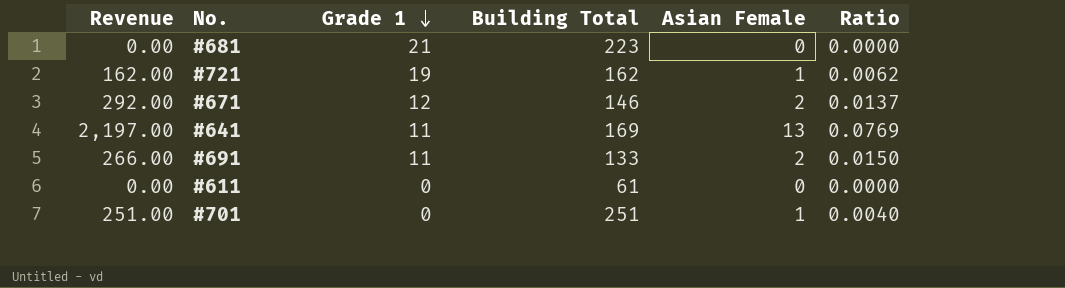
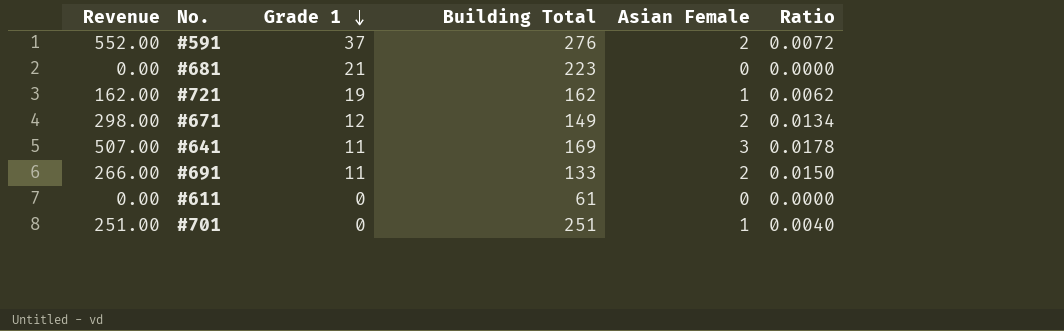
row #591: none -> 552.00 | 37 | 276 | 2 | 0.0072
#671 | Revenue: 292.00 -> 298.00
#671 | Building Total: 146 -> 149
#671 | Ratio: 0.0137 -> 0.0134
#641 | Revenue: 2,197.00 -> 507.00
#641 | Asian Female: 13 -> 3
#641 | Ratio: 0.0769 -> 0.0178

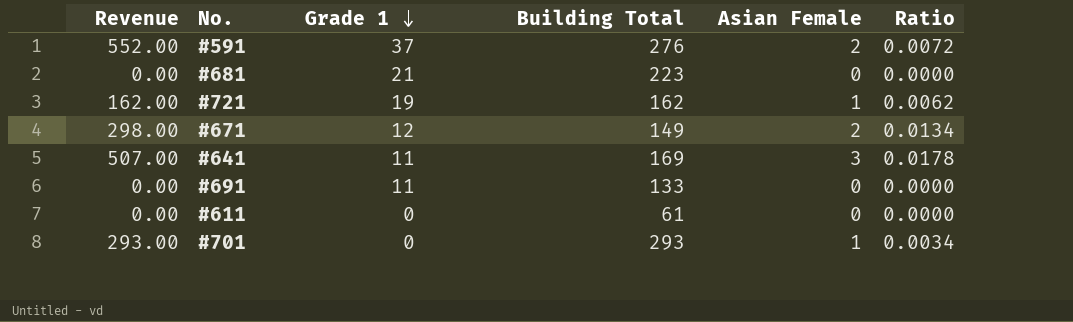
#691 | Revenue: 266.00 -> 0.00
#691 | Asian Female: 2 -> 0
#691 | Ratio: 0.0150 -> 0.0000
#701 | Revenue: 251.00 -> 293.00
#701 | Building Total: 251 -> 293
#701 | Ratio: 0.0040 -> 0.0034

